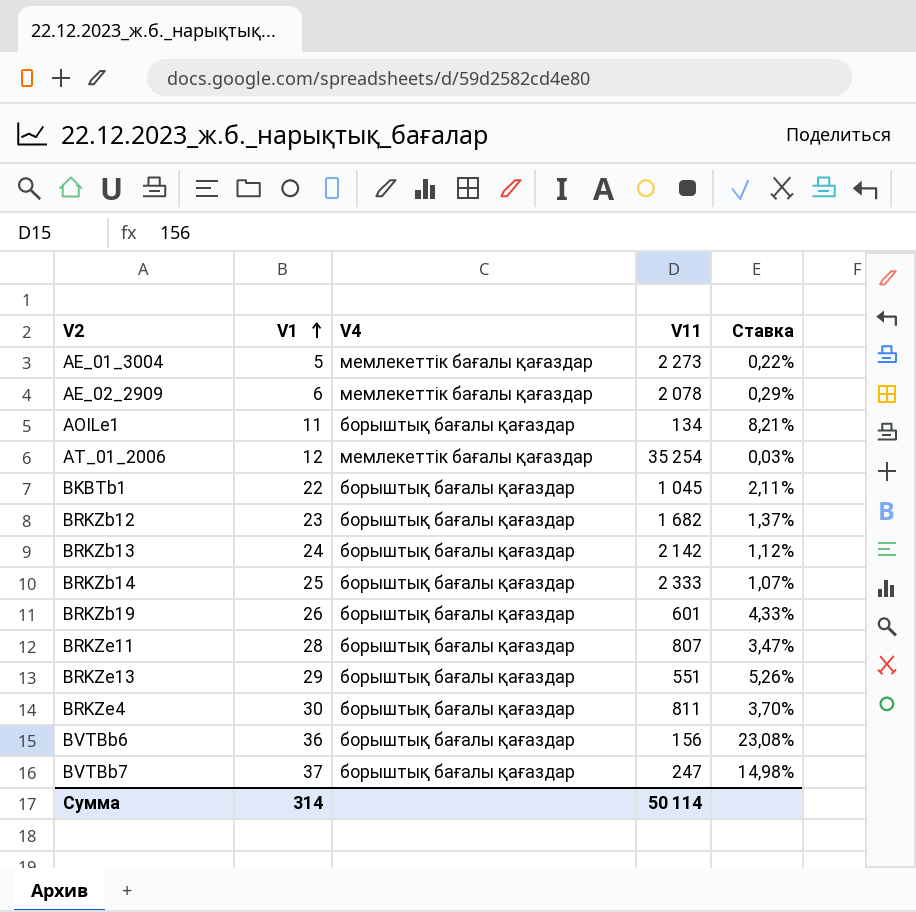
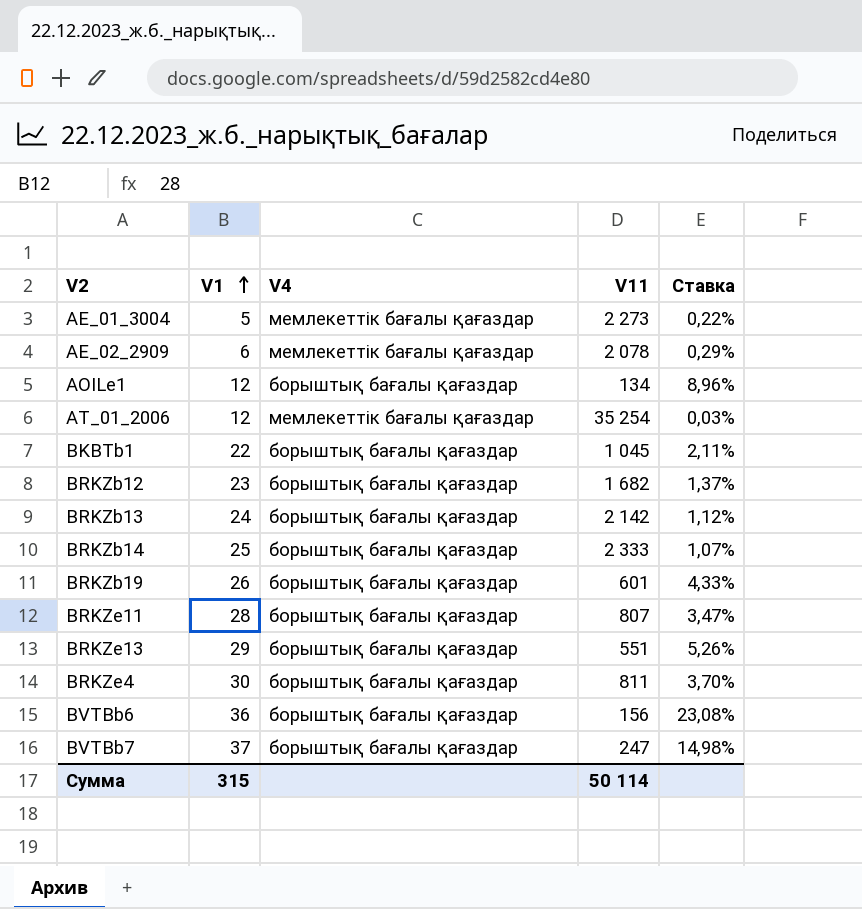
AOILe1 | V1: 11 -> 12
AOILe1 | Ставка: 8,21% -> 8,96%
Сумма | V1: 314 -> 315

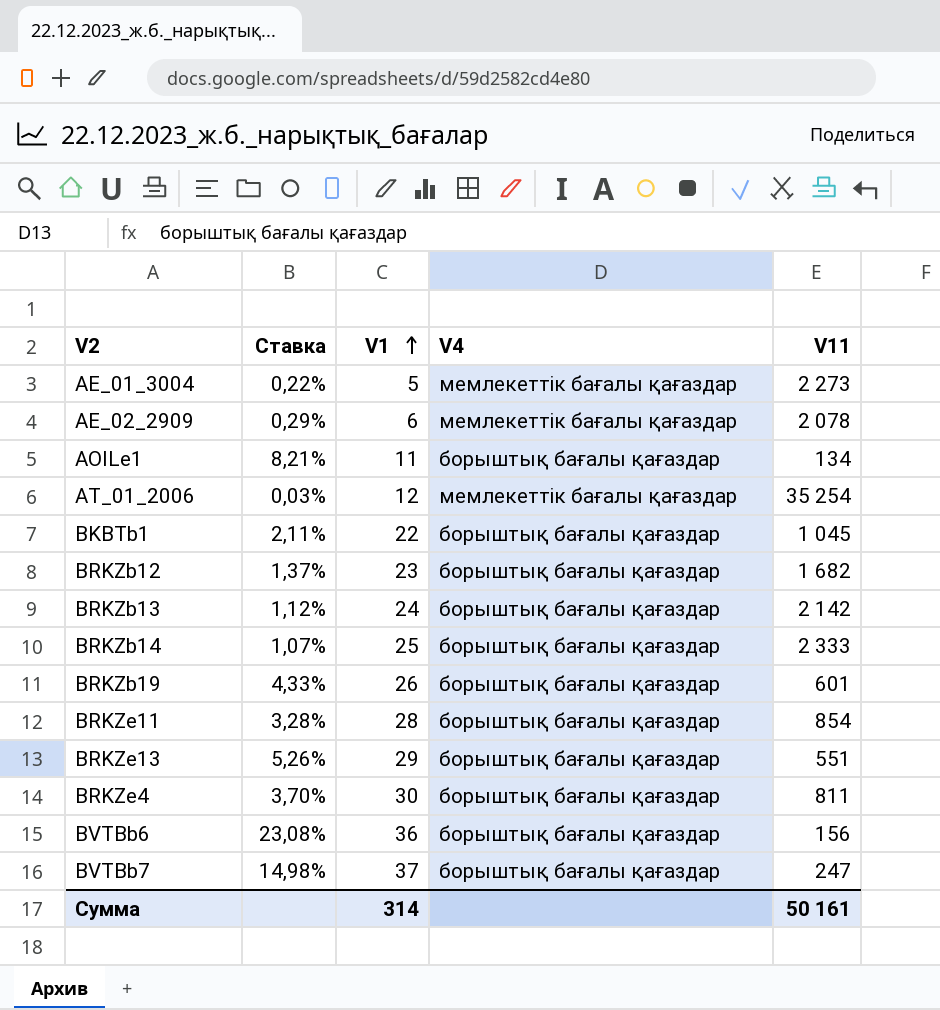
column Ставка | position: 5 -> 2
AOILe1 | Ставка: 8,96% -> 8,21%
AOILe1 | V1: 12 -> 11
BRKZe11 | Ставка: 3,47% -> 3,28%
BRKZe11 | V11: 807 -> 854
Сумма | V1: 315 -> 314
Сумма | V11: 50 114 -> 50 161

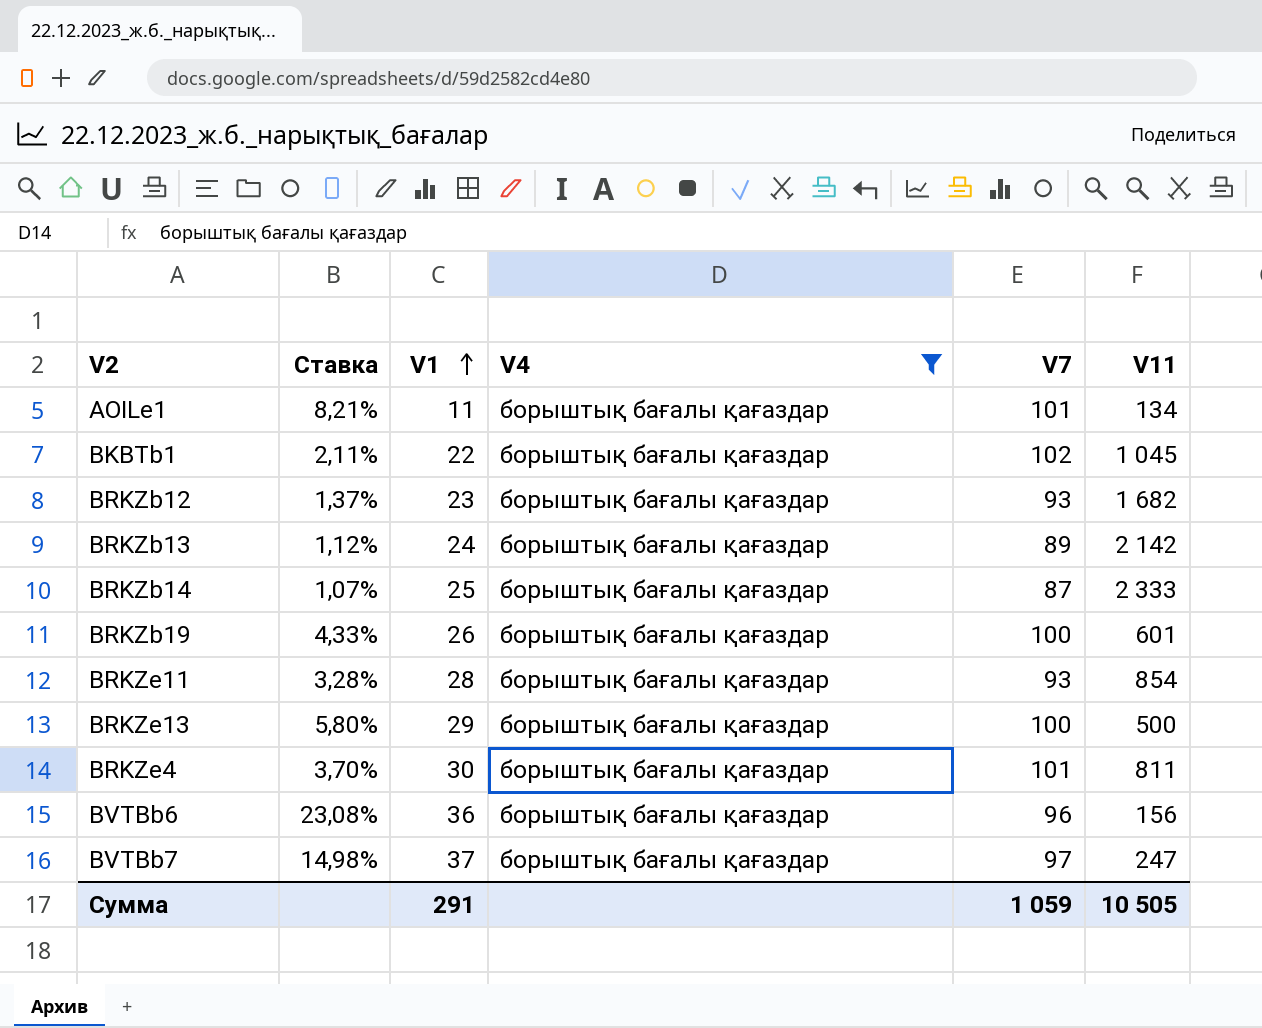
filter: none -> V4 = борыштық бағалы қағаздар
column V7 | position: none -> 5
BRKZe13 | Ставка: 5,26% -> 5,80%
BRKZe13 | V11: 551 -> 500
Сумма | V1: 314 -> 291
Сумма | V11: 50 161 -> 10 505

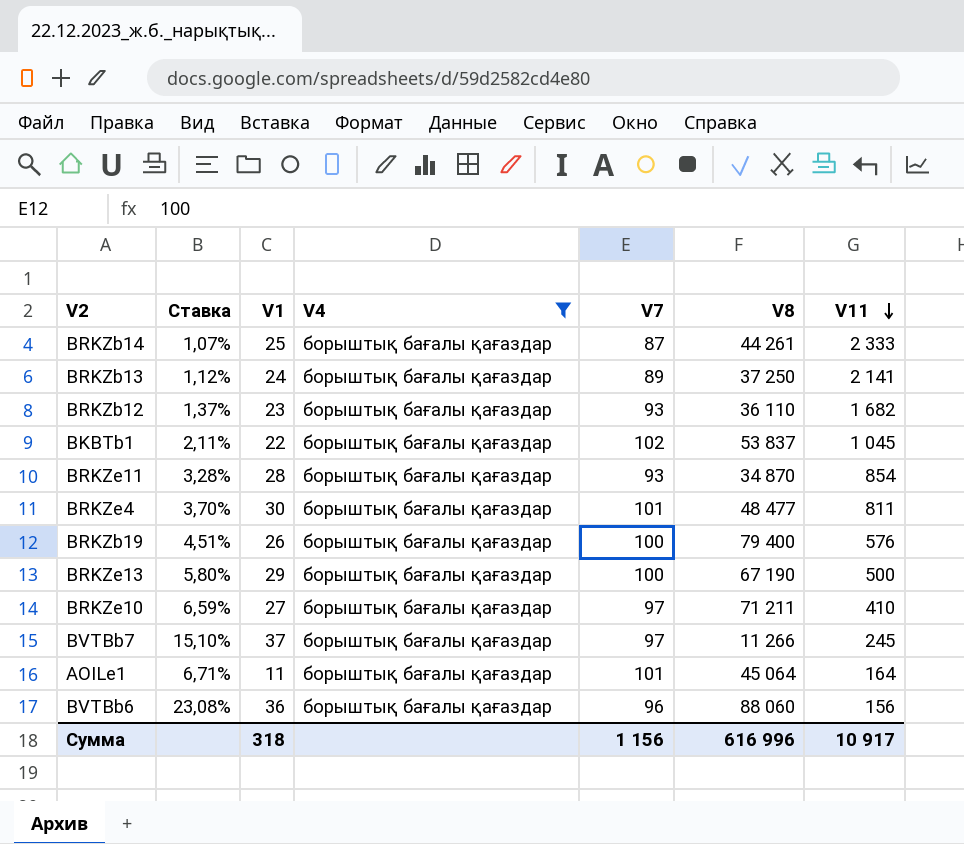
row order: V1 ascending -> V11 descending
column V8 | position: none -> 6
BRKZb13 | V11: 2 142 -> 2 141
BRKZb19 | Ставка: 4,33% -> 4,51%
BRKZb19 | V11: 601 -> 576
row BRKZe10: none -> 6,59% | 27 | борыштық бағалы қағаздар | 97 | 71 211 | 410
BVTBb7 | Ставка: 14,98% -> 15,10%
BVTBb7 | V11: 247 -> 245
AOILe1 | Ставка: 8,21% -> 6,71%
AOILe1 | V11: 134 -> 164
Сумма | V1: 291 -> 318
Сумма | V7: 1 059 -> 1 156
Сумма | V11: 10 505 -> 10 917

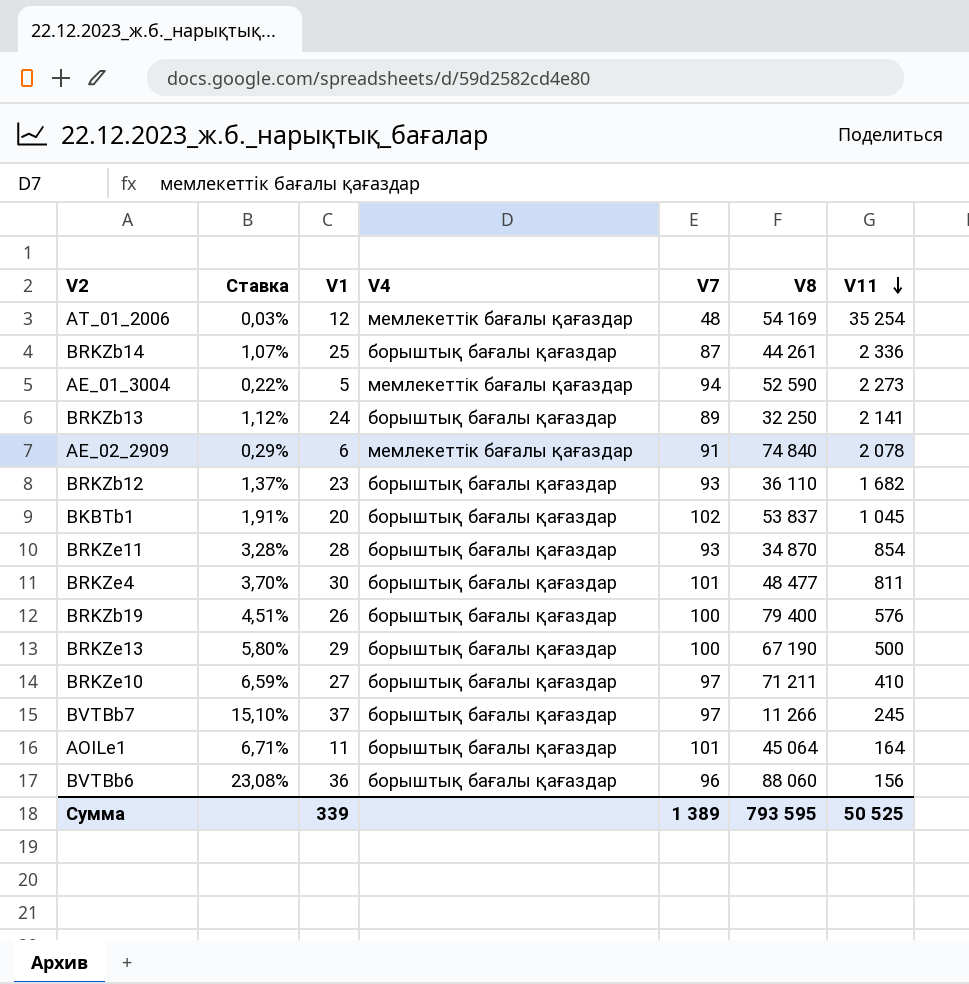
filter: V4 = борыштық бағалы қағаздар -> none
BRKZb14 | V11: 2 333 -> 2 336
BRKZb13 | V8: 37 250 -> 32 250
BKBTb1 | Ставка: 2,11% -> 1,91%
BKBTb1 | V1: 22 -> 20
Сумма | V1: 318 -> 339
Сумма | V7: 1 156 -> 1 389
Сумма | V8: 616 996 -> 793 595
Сумма | V11: 10 917 -> 50 525

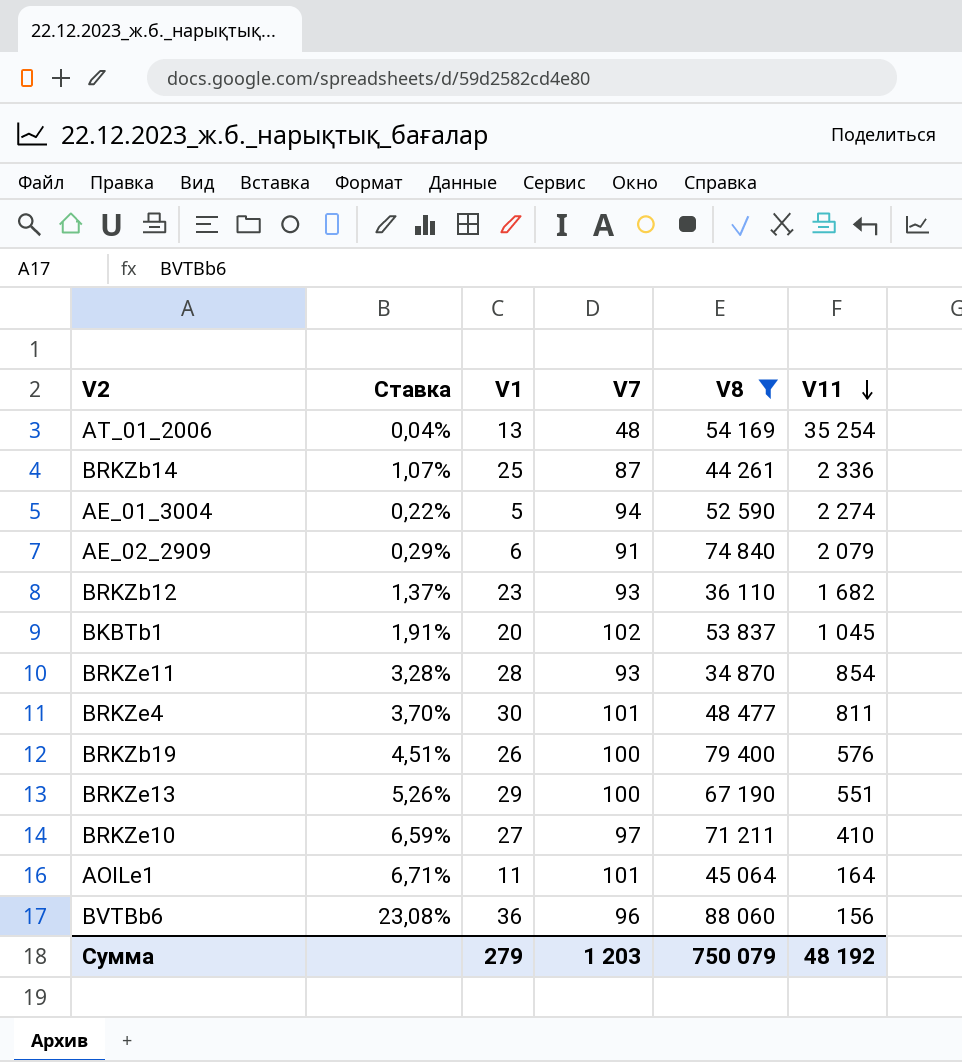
filter: none -> V8 >= 34 870
column V4 | position: 4 -> none
AT_01_2006 | Ставка: 0,03% -> 0,04%
AT_01_2006 | V1: 12 -> 13
AE_01_3004 | V11: 2 273 -> 2 274
AE_02_2909 | V11: 2 078 -> 2 079
BRKZe13 | Ставка: 5,80% -> 5,26%
BRKZe13 | V11: 500 -> 551
Сумма | V1: 339 -> 279
Сумма | V7: 1 389 -> 1 203
Сумма | V8: 793 595 -> 750 079
Сумма | V11: 50 525 -> 48 192

